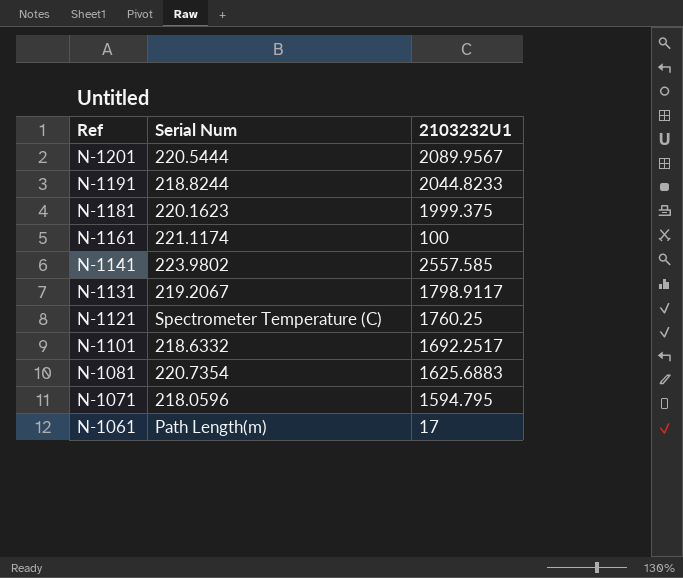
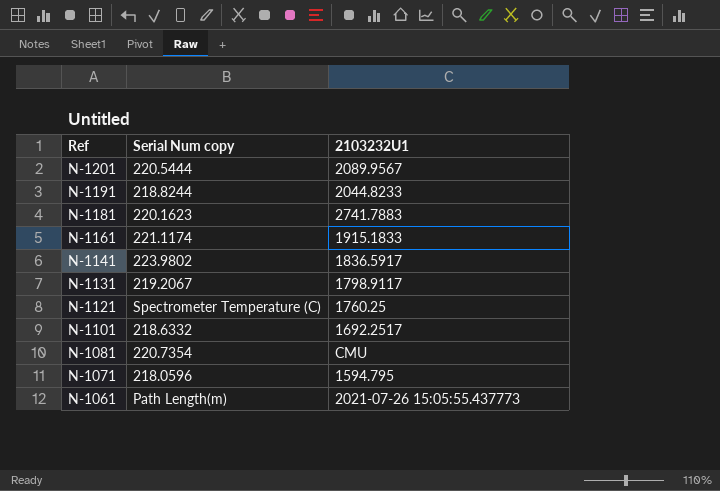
column name: Serial Num -> Serial Num copy
N-1181 | 2103232U1: 1999.375 -> 2741.7883
N-1161 | 2103232U1: 100 -> 1915.1833
N-1141 | 2103232U1: 2557.585 -> 1836.5917
N-1081 | 2103232U1: 1625.6883 -> CMU
N-1061 | 2103232U1: 17 -> 2021-07-26 15:05:55.437773

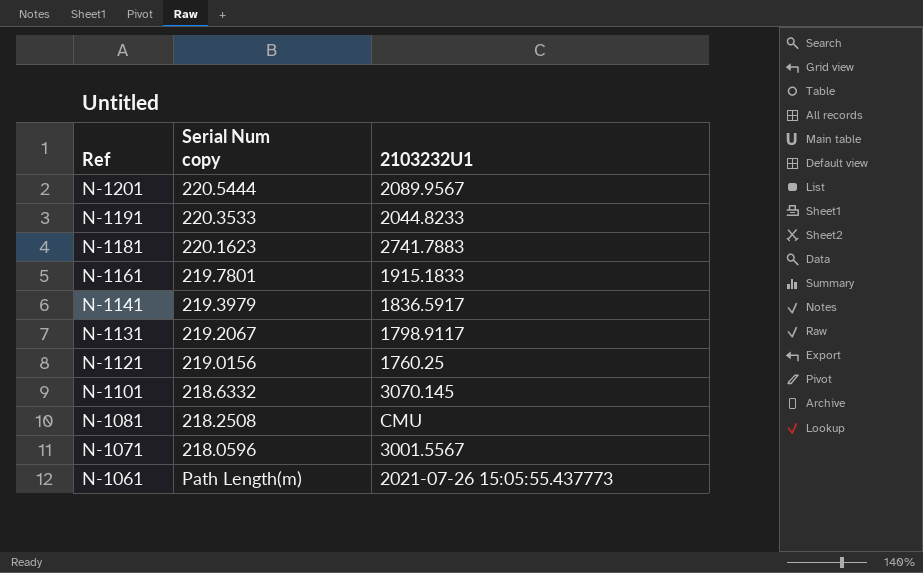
N-1191 | Serial Num copy: 218.8244 -> 220.3533
N-1161 | Serial Num copy: 221.1174 -> 219.7801
N-1141 | Serial Num copy: 223.9802 -> 219.3979
N-1121 | Serial Num copy: Spectrometer Temperature (C) -> 219.0156
N-1101 | 2103232U1: 1692.2517 -> 3070.145
N-1081 | Serial Num copy: 220.7354 -> 218.2508
N-1071 | 2103232U1: 1594.795 -> 3001.5567

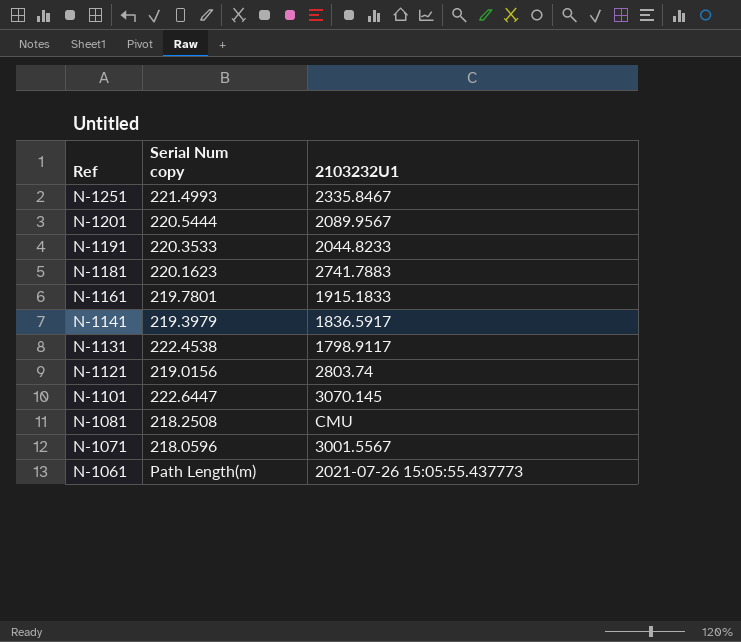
row N-1251: none -> 221.4993 | 2335.8467
N-1131 | Serial Num copy: 219.2067 -> 222.4538
N-1121 | 2103232U1: 1760.25 -> 2803.74
N-1101 | Serial Num copy: 218.6332 -> 222.6447

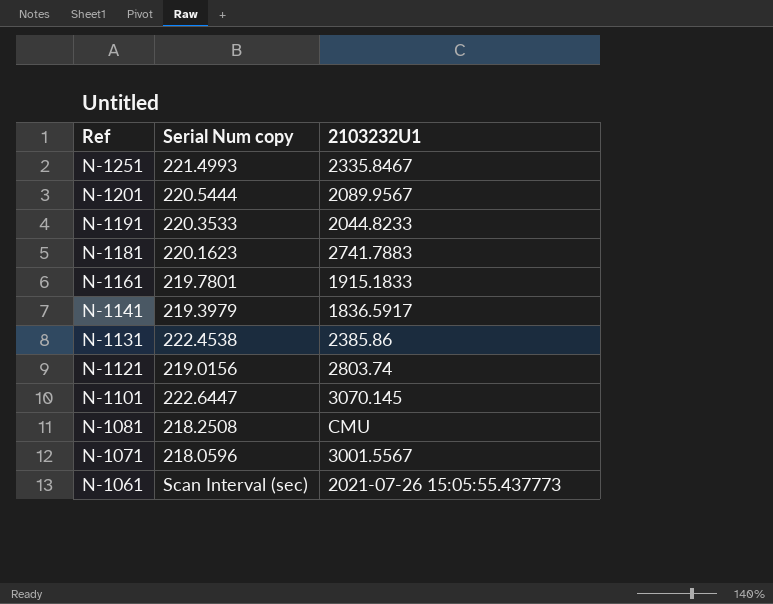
N-1131 | 2103232U1: 1798.9117 -> 2385.86
N-1061 | Serial Num copy: Path Length(m) -> Scan Interval (sec)

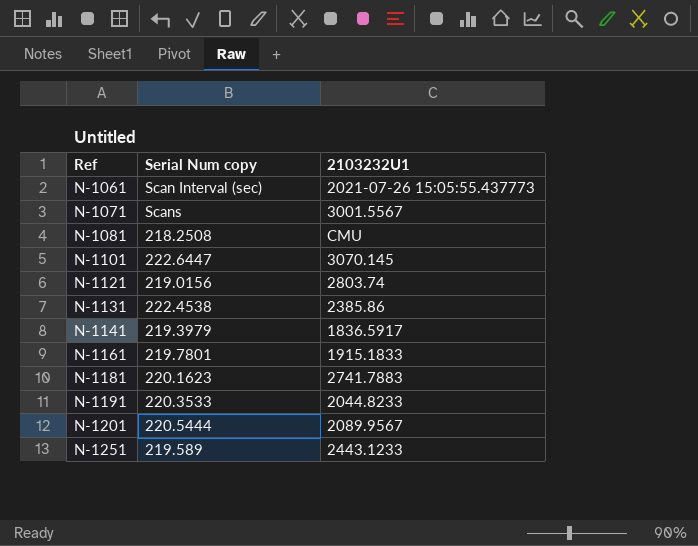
row order: Ref descending -> Ref ascending
N-1071 | Serial Num copy: 218.0596 -> Scans
N-1251 | Serial Num copy: 221.4993 -> 219.589
N-1251 | 2103232U1: 2335.8467 -> 2443.1233

